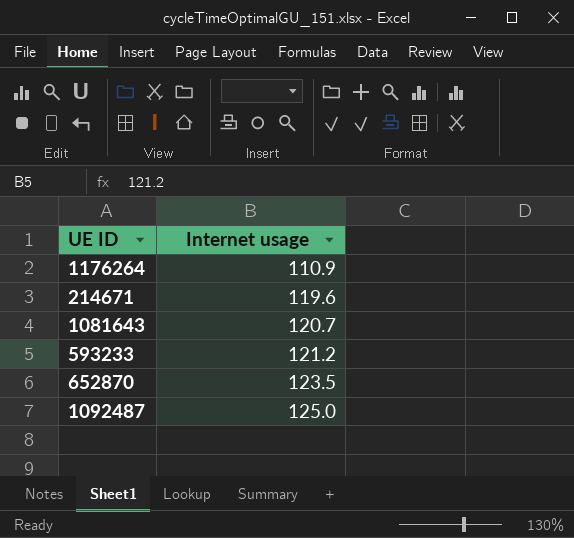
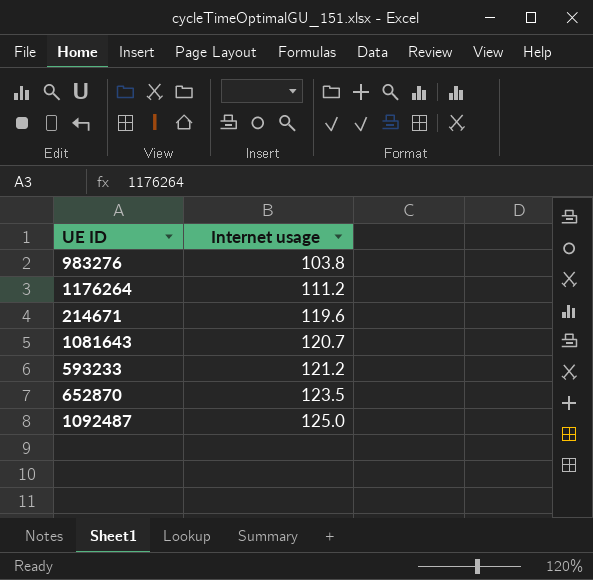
row 983276: none -> 103.8
1176264 | Internet usage: 110.9 -> 111.2

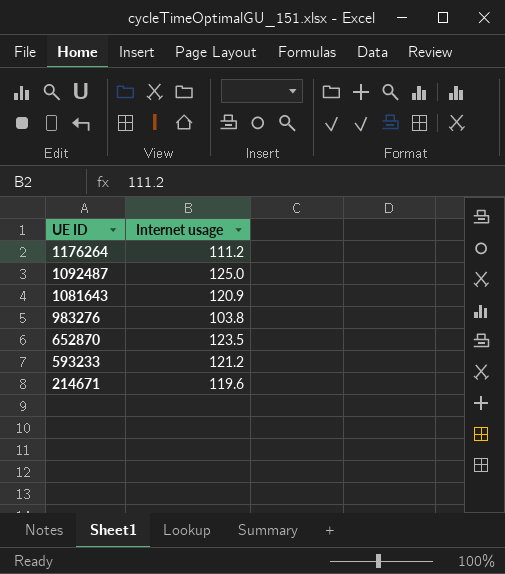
row order: Internet usage ascending -> UE ID descending
1081643 | Internet usage: 120.7 -> 120.9

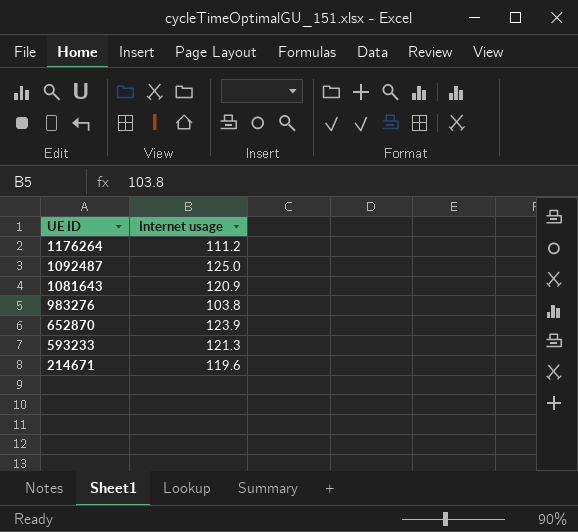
652870 | Internet usage: 123.5 -> 123.9
593233 | Internet usage: 121.2 -> 121.3

